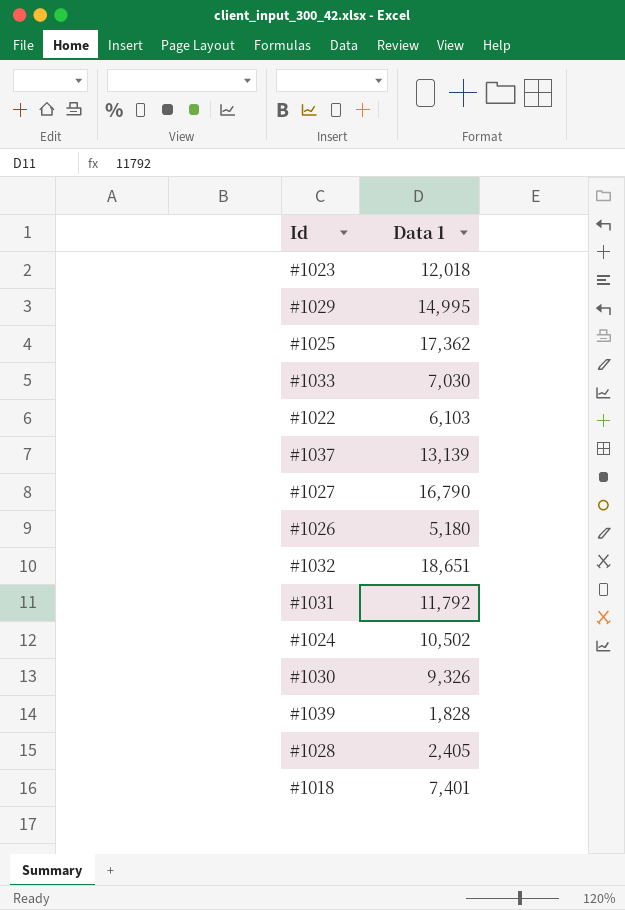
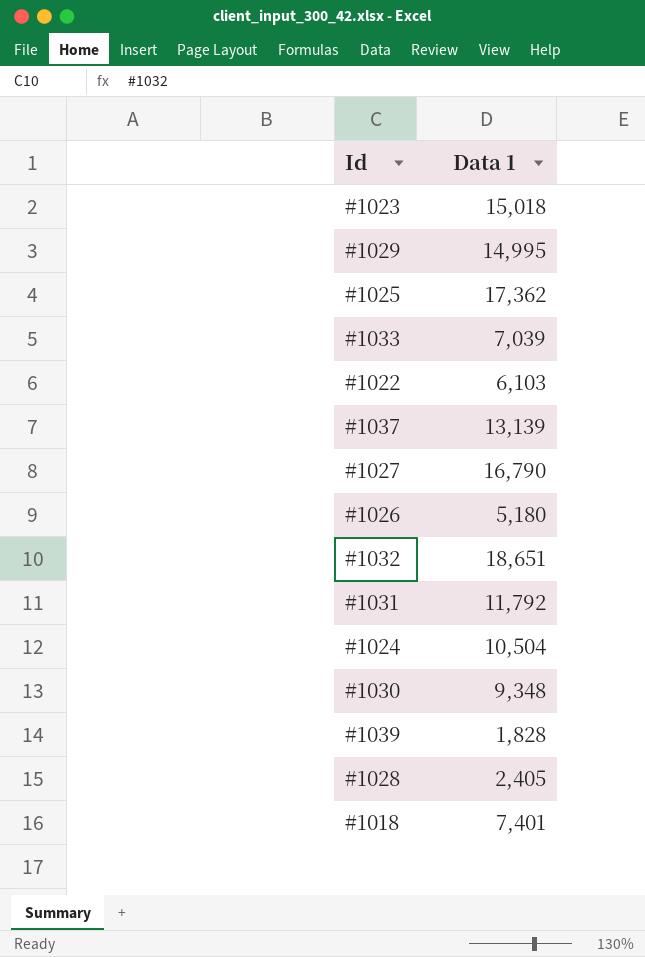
#1023 | Data 1: 12,018 -> 15,018
#1033 | Data 1: 7,030 -> 7,039
#1024 | Data 1: 10,502 -> 10,504
#1030 | Data 1: 9,326 -> 9,348

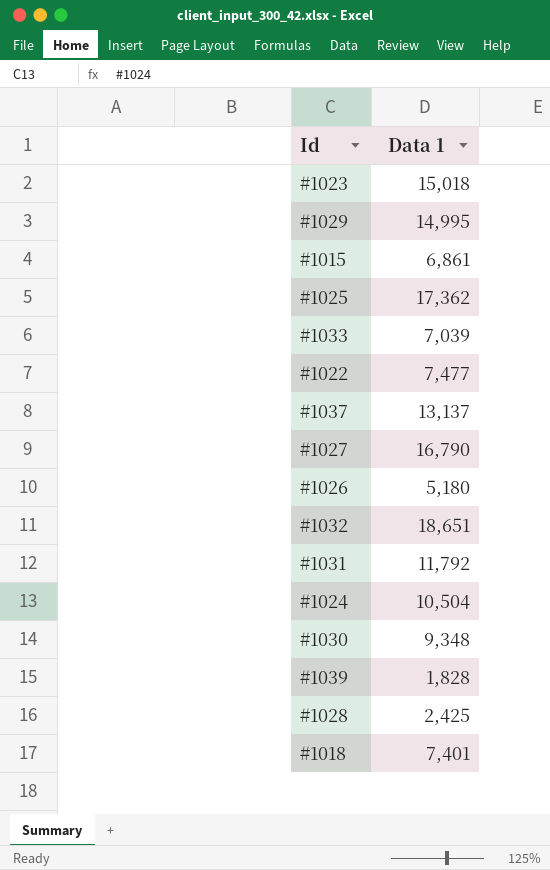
row #1015: none -> 6,861
#1022 | Data 1: 6,103 -> 7,477
#1037 | Data 1: 13,139 -> 13,137
#1028 | Data 1: 2,405 -> 2,425

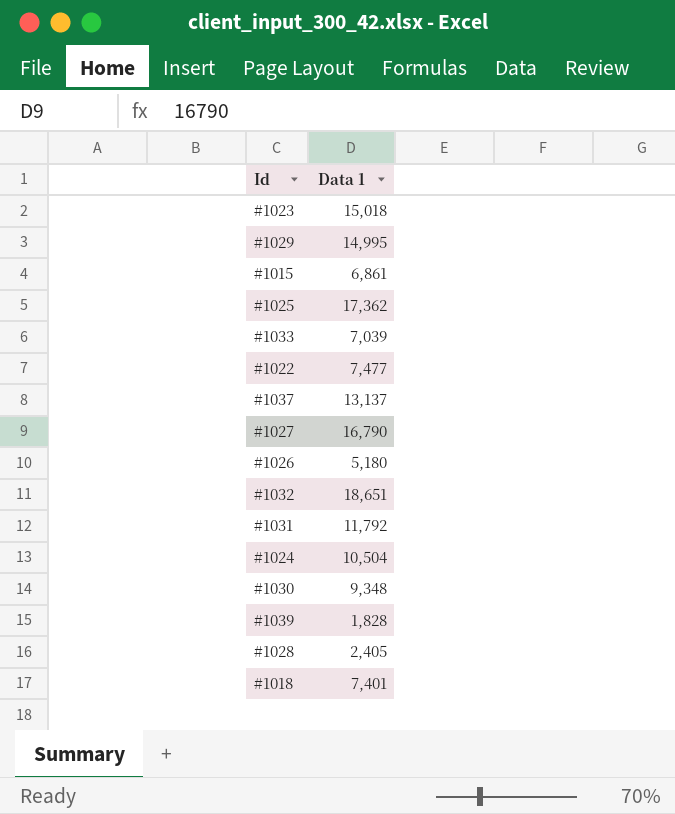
#1028 | Data 1: 2,425 -> 2,405

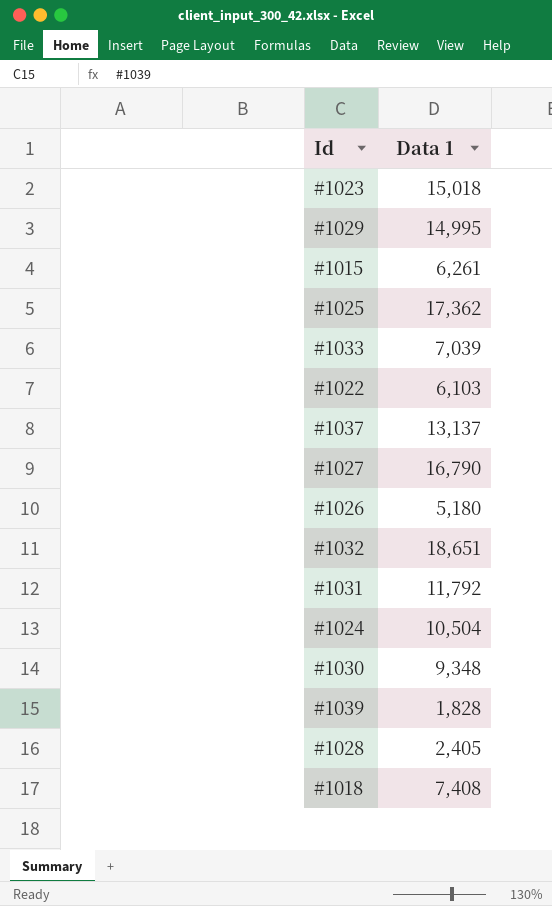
#1015 | Data 1: 6,861 -> 6,261
#1022 | Data 1: 7,477 -> 6,103
#1018 | Data 1: 7,401 -> 7,408

